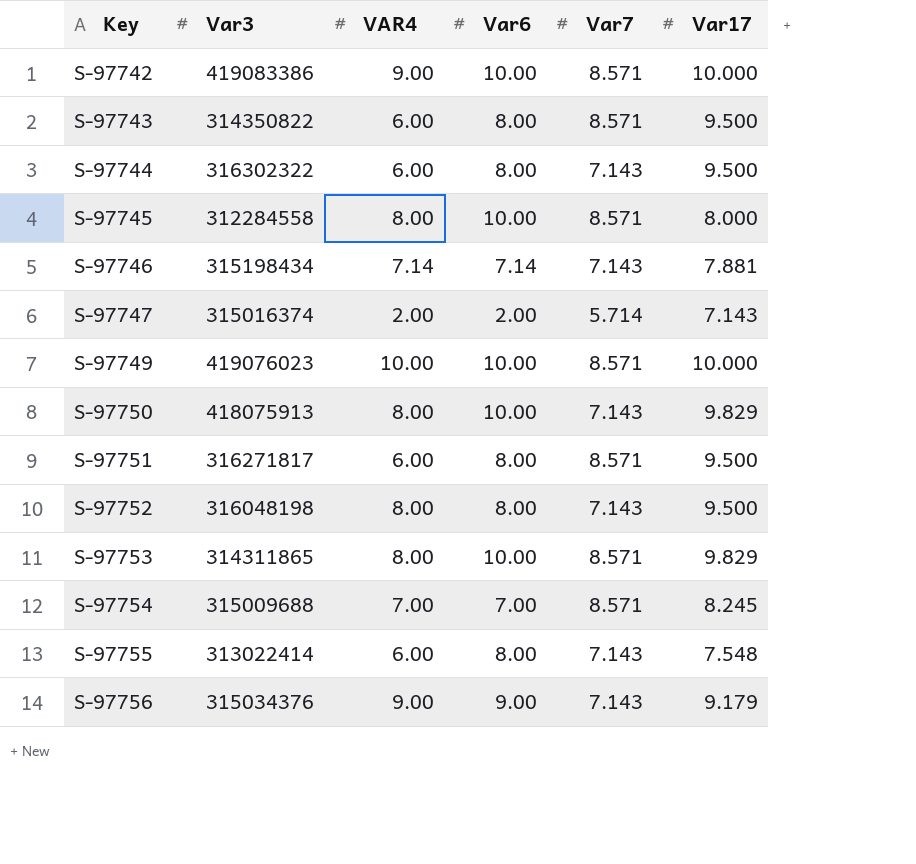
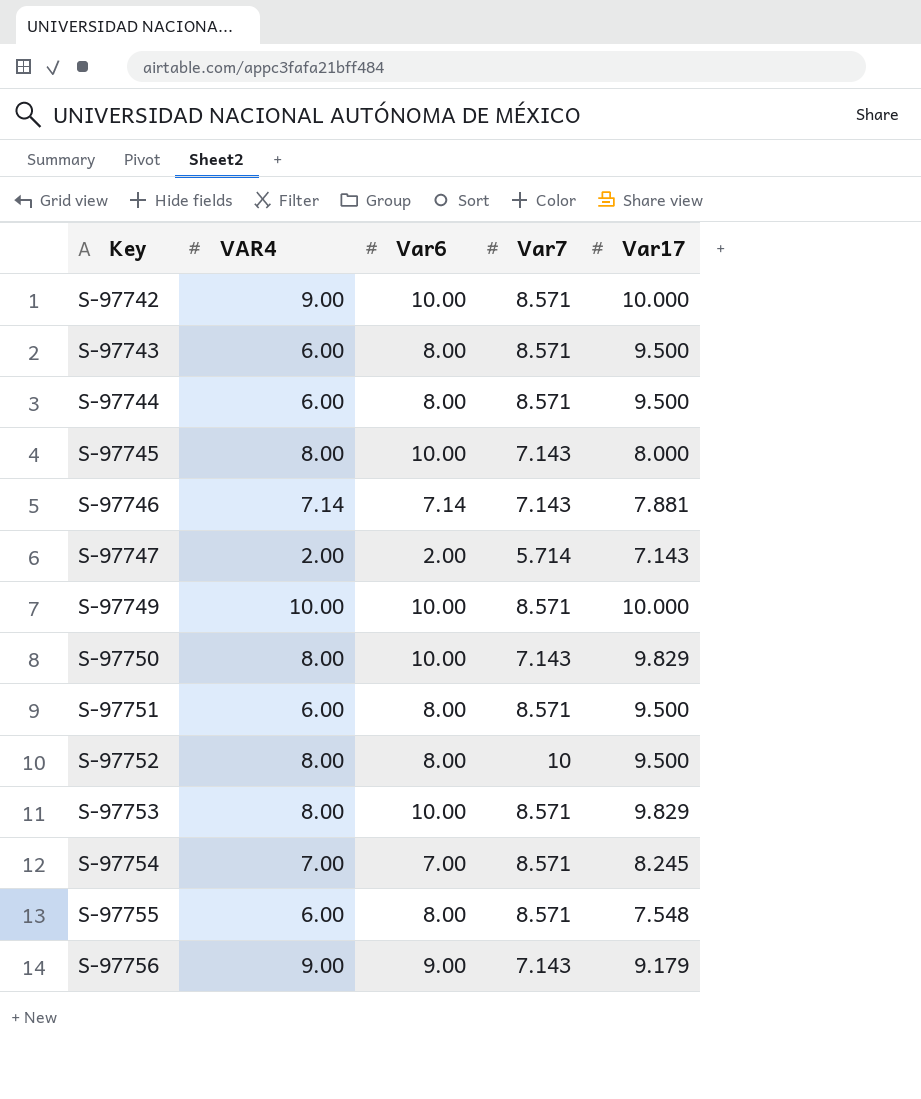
column Var3 | position: 2 -> none
S-97744 | Var7: 7.143 -> 8.571
S-97745 | Var7: 8.571 -> 7.143
S-97752 | Var7: 7.143 -> 10
S-97755 | Var7: 7.143 -> 8.571

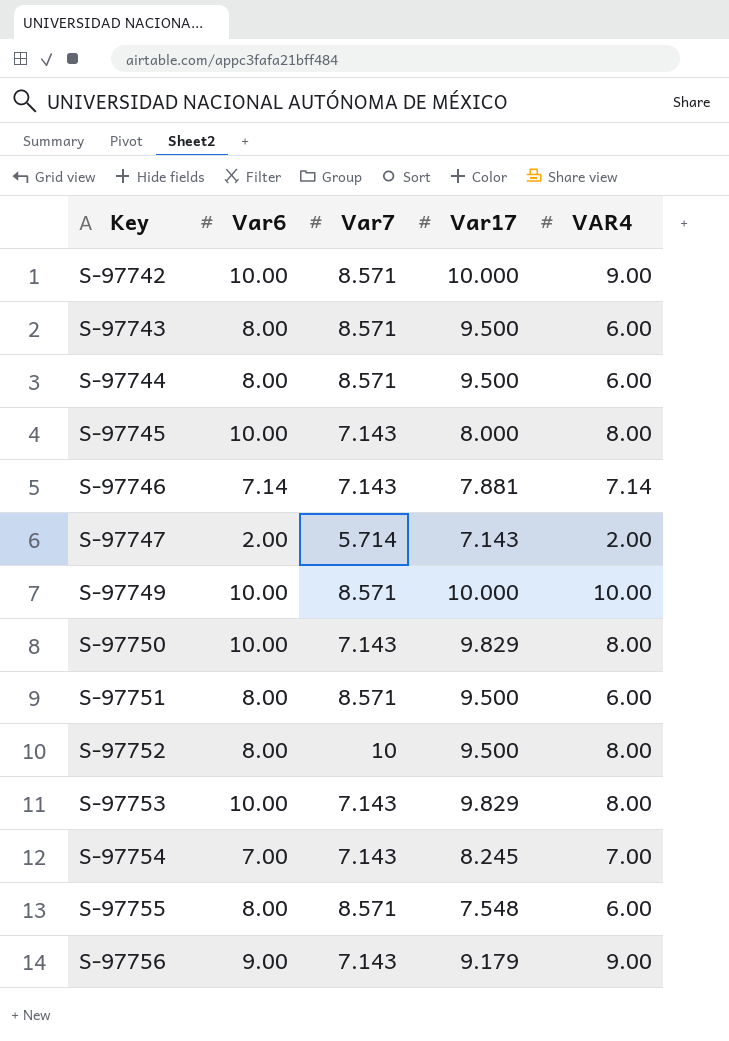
column VAR4 | position: 2 -> 5
S-97753 | Var7: 8.571 -> 7.143
S-97754 | Var7: 8.571 -> 7.143

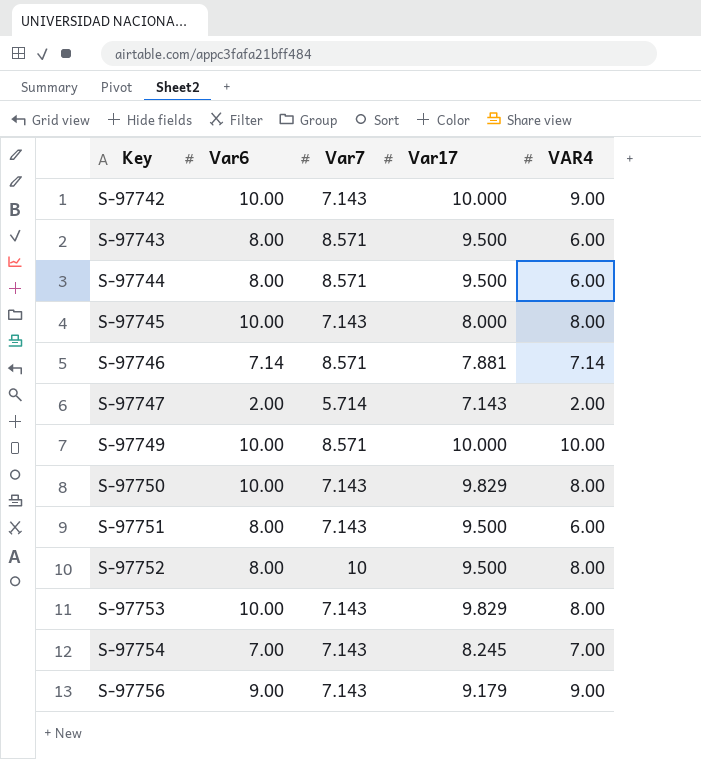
row S-97755: 8.00 | 8.571 | 7.548 | 6.00 -> none
S-97742 | Var7: 8.571 -> 7.143
S-97746 | Var7: 7.143 -> 8.571
S-97751 | Var7: 8.571 -> 7.143

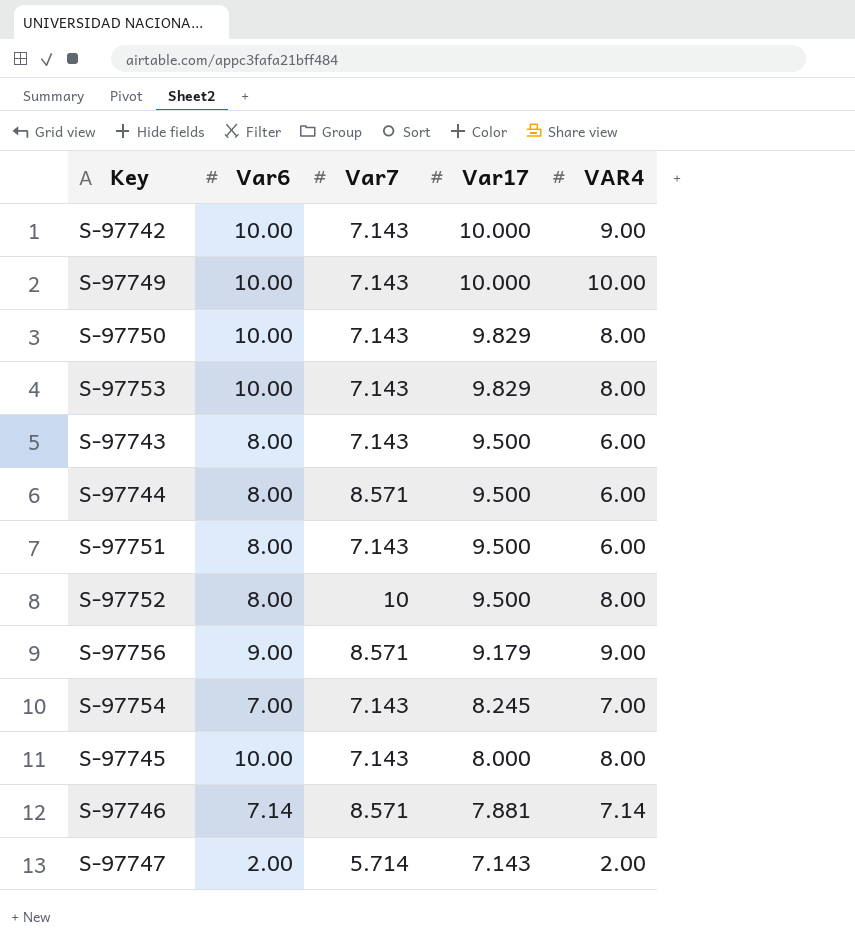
row order: Key ascending -> Var17 descending
S-97749 | Var7: 8.571 -> 7.143
S-97743 | Var7: 8.571 -> 7.143
S-97756 | Var7: 7.143 -> 8.571

